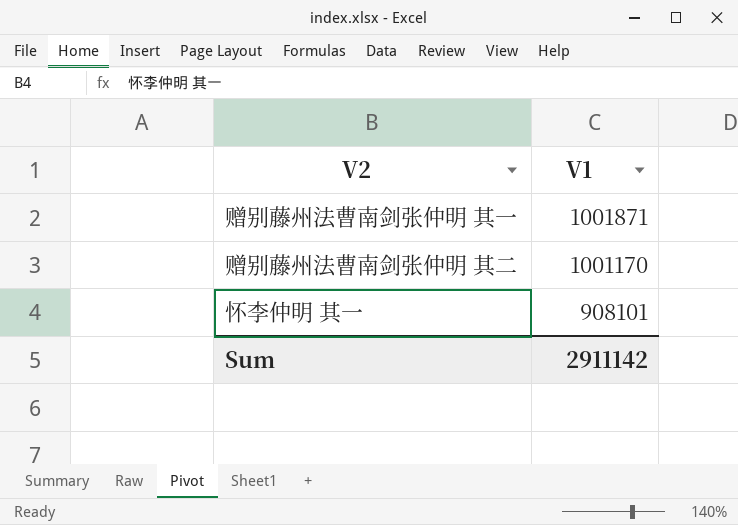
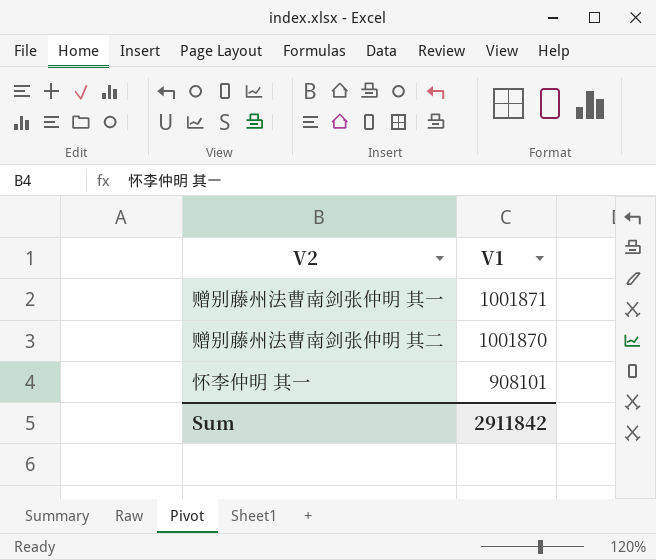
赠别藤州法曹南剑张仲明 其二 | V1: 1001170 -> 1001870
Sum | V1: 2911142 -> 2911842

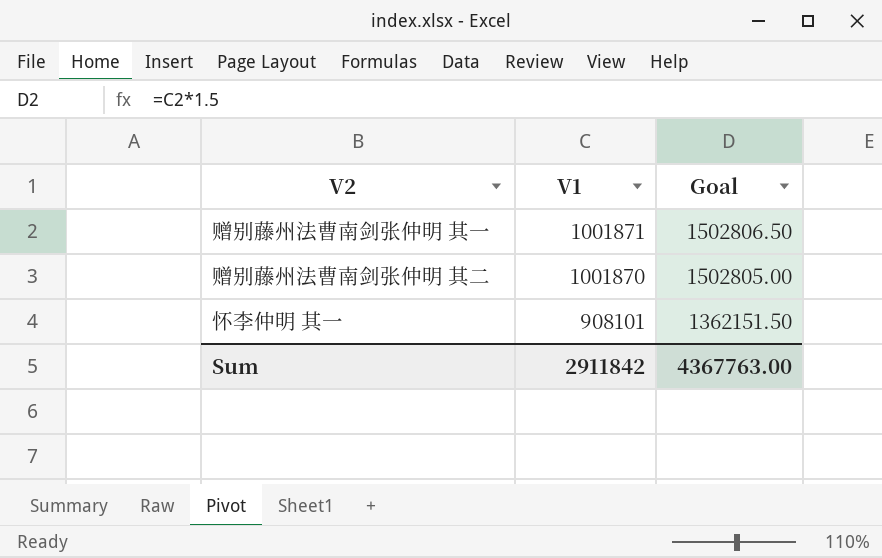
column Goal | formula: none -> [V1] * 1.5

